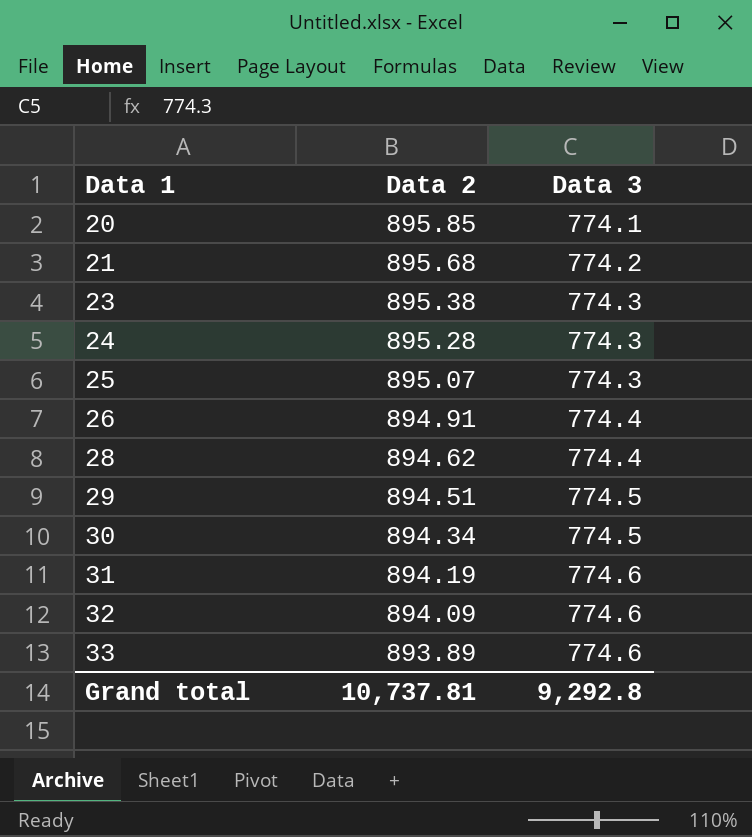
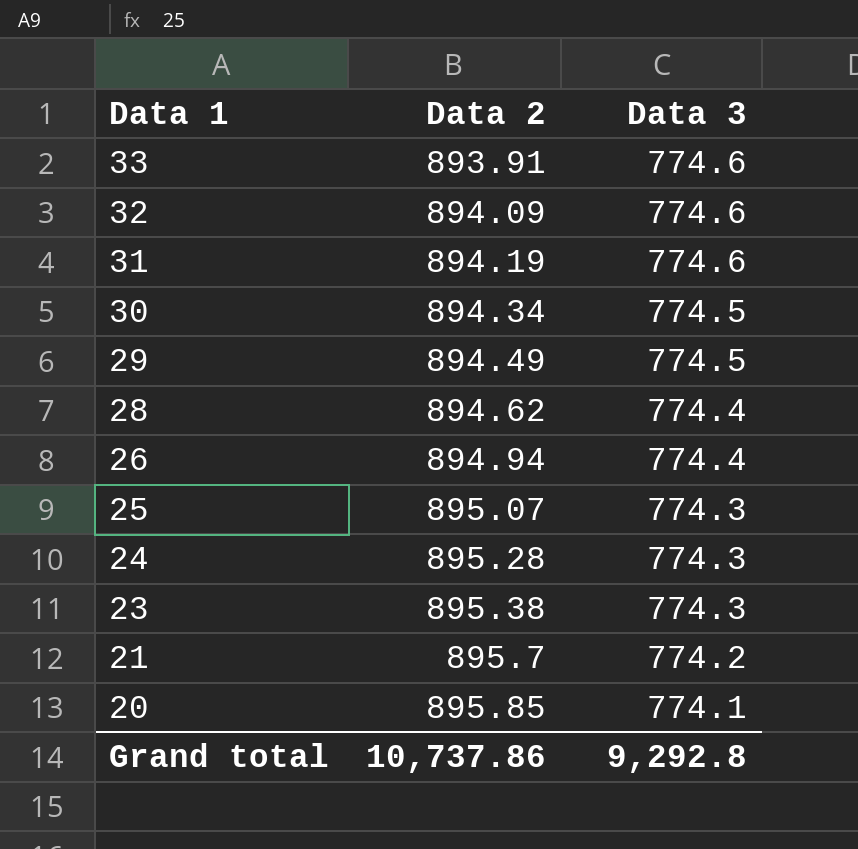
row order: Data 1 ascending -> Data 1 descending
33 | Data 2: 893.89 -> 893.91
29 | Data 2: 894.51 -> 894.49
26 | Data 2: 894.91 -> 894.94
21 | Data 2: 895.68 -> 895.7
Grand total | Data 2: 10,737.81 -> 10,737.86

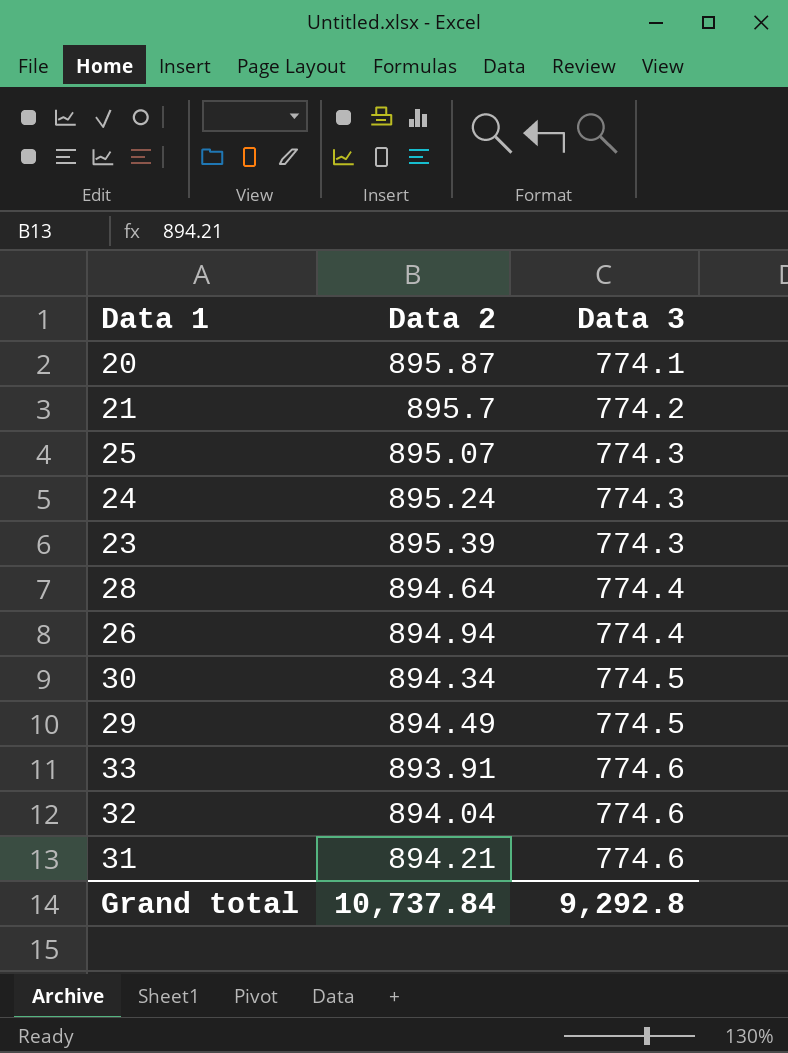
row order: Data 1 descending -> Data 3 ascending
20 | Data 2: 895.85 -> 895.87
24 | Data 2: 895.28 -> 895.24
23 | Data 2: 895.38 -> 895.39
28 | Data 2: 894.62 -> 894.64
32 | Data 2: 894.09 -> 894.04
31 | Data 2: 894.19 -> 894.21
Grand total | Data 2: 10,737.86 -> 10,737.84

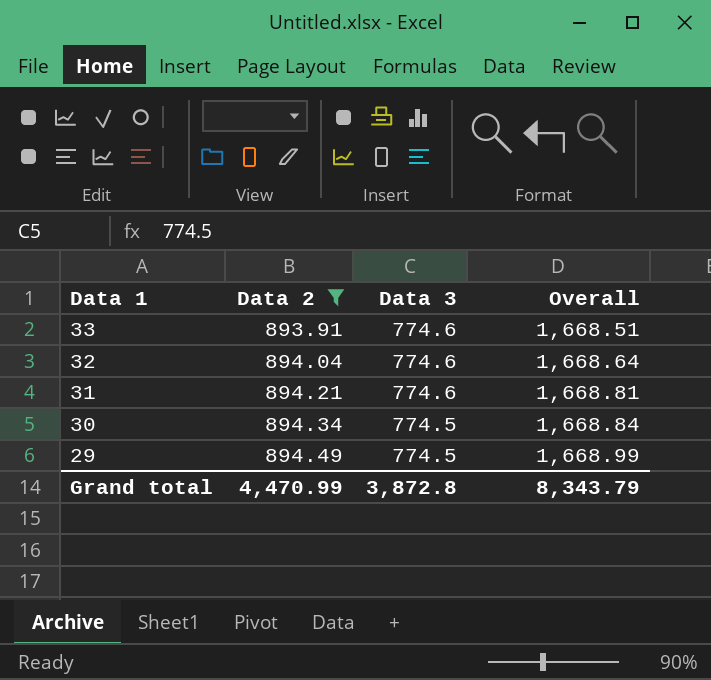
filter: none -> Data 2 <= 894.49
row order: Data 3 ascending -> Data 1 descending
column Overall | formula: none -> [Data 2] + [Data 3]
Grand total | Data 2: 10,737.84 -> 4,470.99
Grand total | Data 3: 9,292.8 -> 3,872.8

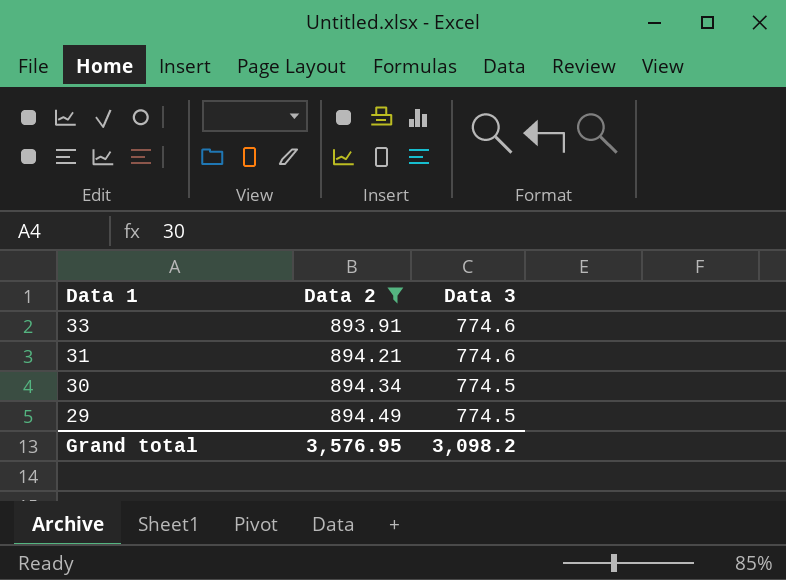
column Overall | formula: [Data 2] + [Data 3] -> none
row 32: 894.04 | 774.6 | 1,668.64 -> none
Grand total | Data 2: 4,470.99 -> 3,576.95
Grand total | Data 3: 3,872.8 -> 3,098.2

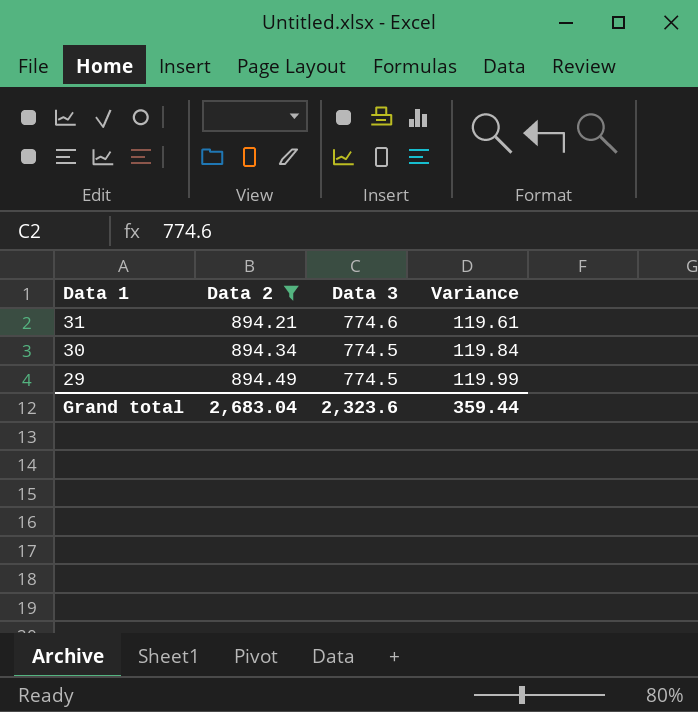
column Variance | formula: none -> [Data 2] - [Data 3]
row 33: 893.91 | 774.6 -> none
Grand total | Data 2: 3,576.95 -> 2,683.04
Grand total | Data 3: 3,098.2 -> 2,323.6

